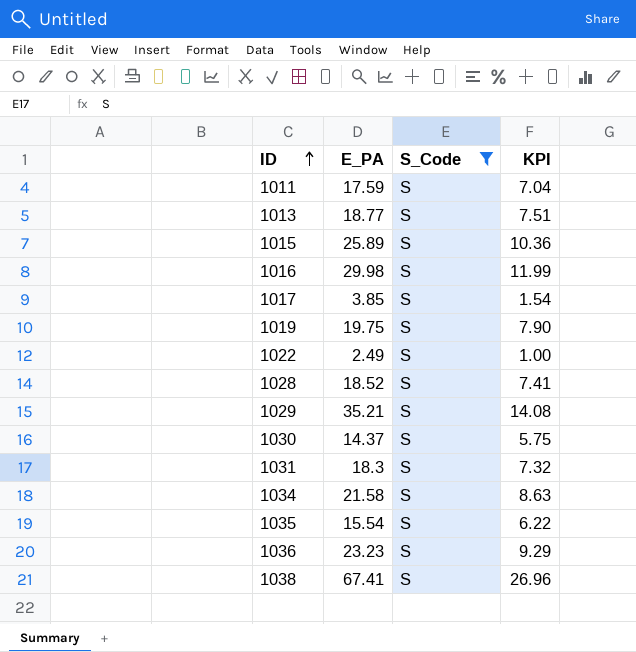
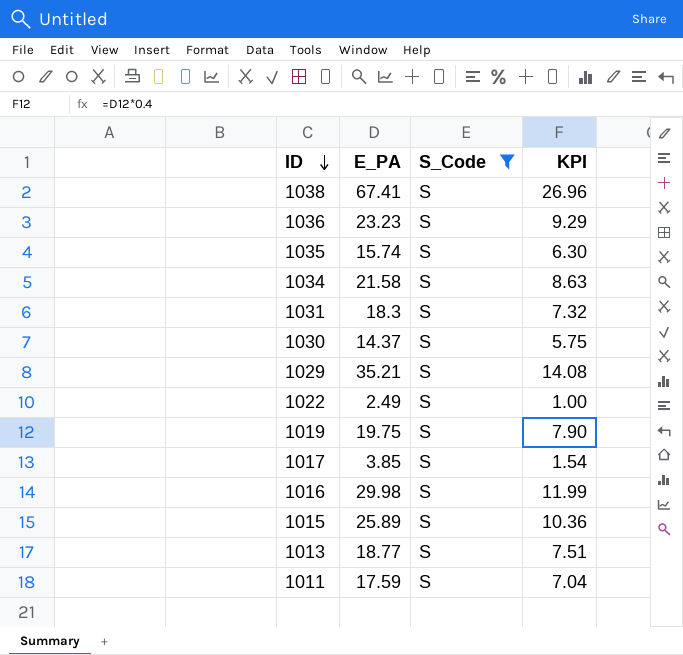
row order: ID ascending -> ID descending
row 1028: 18.52 | S | 7.41 -> none
1035 | E_PA: 15.54 -> 15.74
1035 | KPI: 6.22 -> 6.30

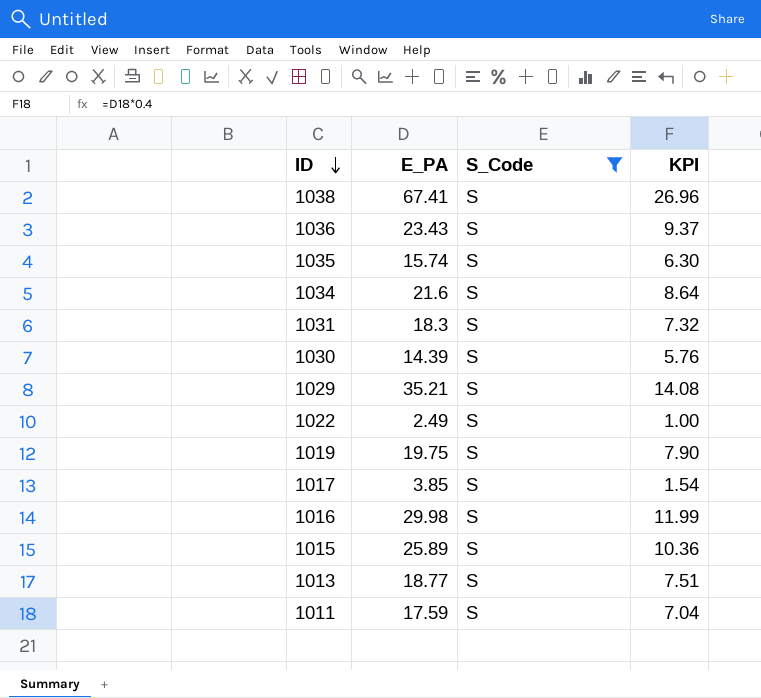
1036 | E_PA: 23.23 -> 23.43
1036 | KPI: 9.29 -> 9.37
1034 | E_PA: 21.58 -> 21.6
1034 | KPI: 8.63 -> 8.64
1030 | E_PA: 14.37 -> 14.39
1030 | KPI: 5.75 -> 5.76

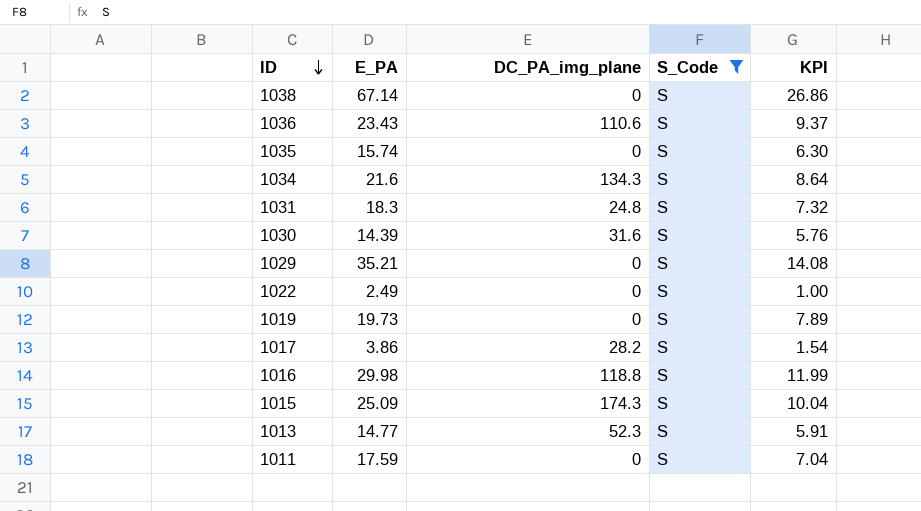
column DC_PA_img_plane | position: none -> 3
1038 | E_PA: 67.41 -> 67.14
1038 | KPI: 26.96 -> 26.86
1019 | E_PA: 19.75 -> 19.73
1019 | KPI: 7.90 -> 7.89
1017 | E_PA: 3.85 -> 3.86
1015 | E_PA: 25.89 -> 25.09
1015 | KPI: 10.36 -> 10.04
1013 | E_PA: 18.77 -> 14.77
1013 | KPI: 7.51 -> 5.91

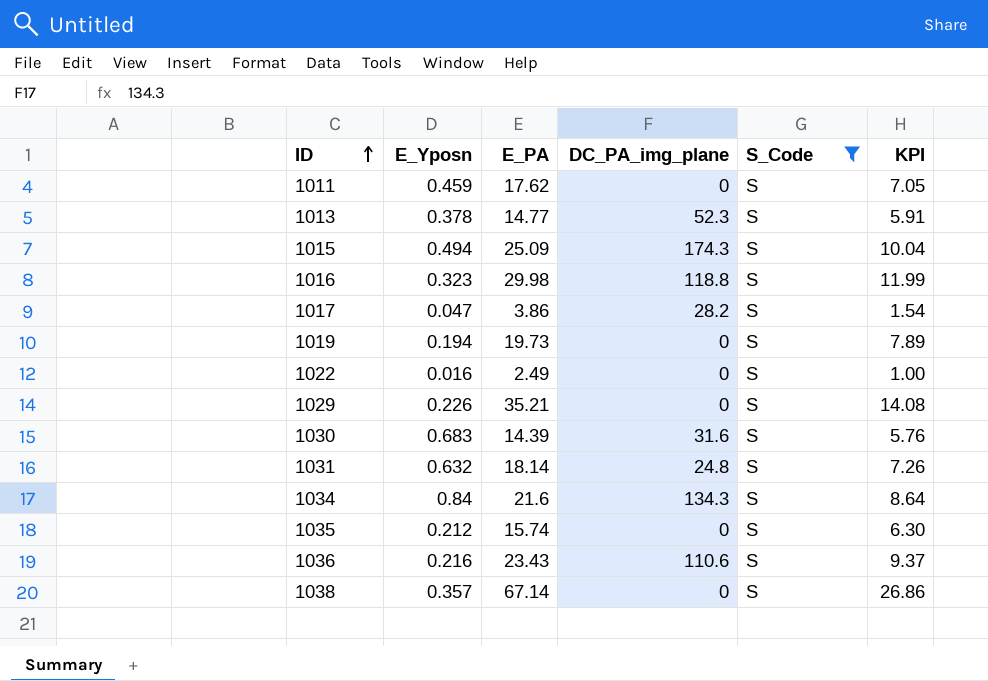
row order: ID descending -> ID ascending
column E_Yposn | position: none -> 2
1011 | E_PA: 17.59 -> 17.62
1011 | KPI: 7.04 -> 7.05
1031 | E_PA: 18.3 -> 18.14
1031 | KPI: 7.32 -> 7.26

